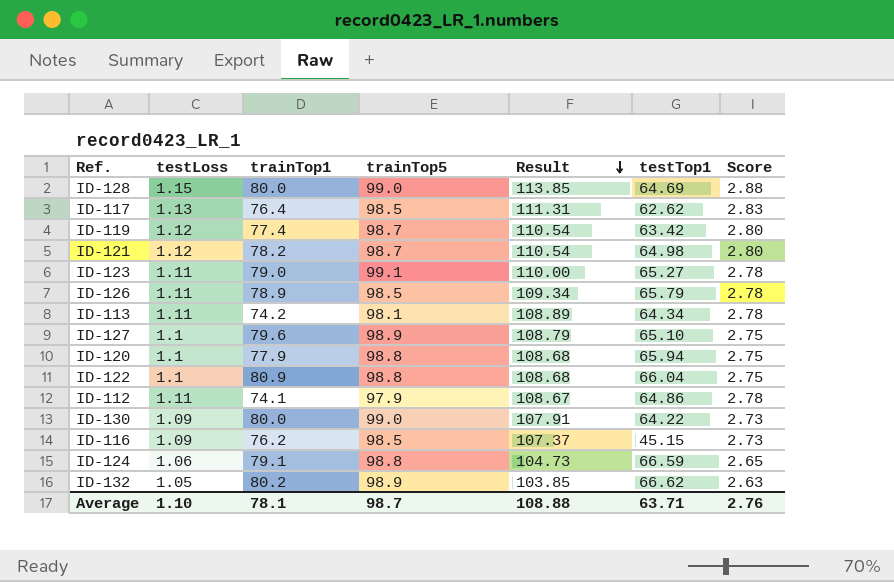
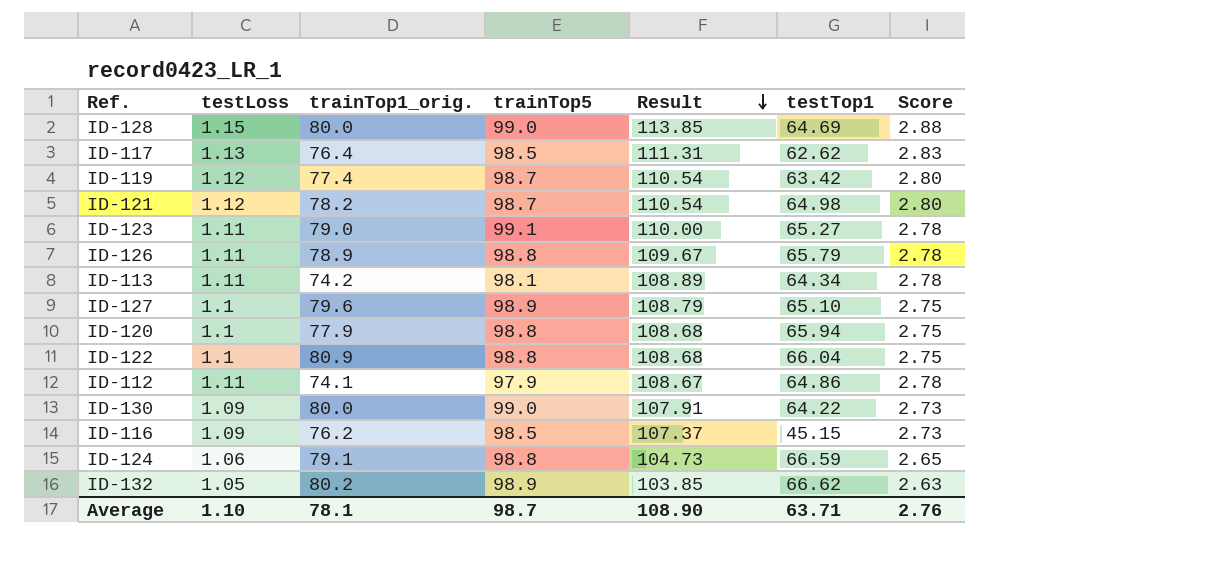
column name: trainTop1 -> trainTop1_orig.
ID-126 | trainTop5: 98.5 -> 98.8
ID-126 | Result: 109.34 -> 109.67
Average | Result: 108.88 -> 108.90

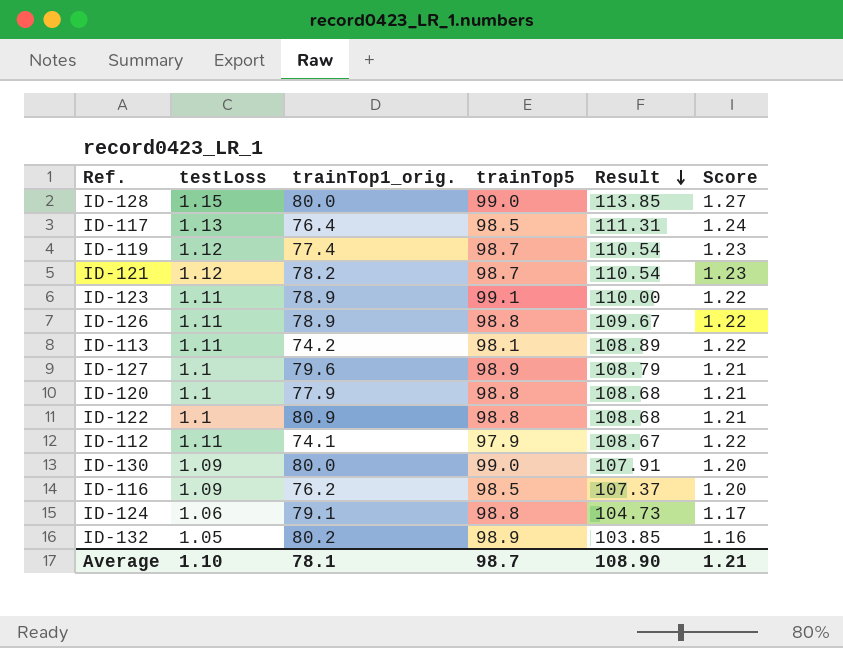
column testTop1 | position: 6 -> none
column Score | formula: [testLoss] * 2.5 -> [testLoss] * 1.1
ID-123 | trainTop1_orig.: 79.0 -> 78.9
Average | Score: 2.76 -> 1.21

